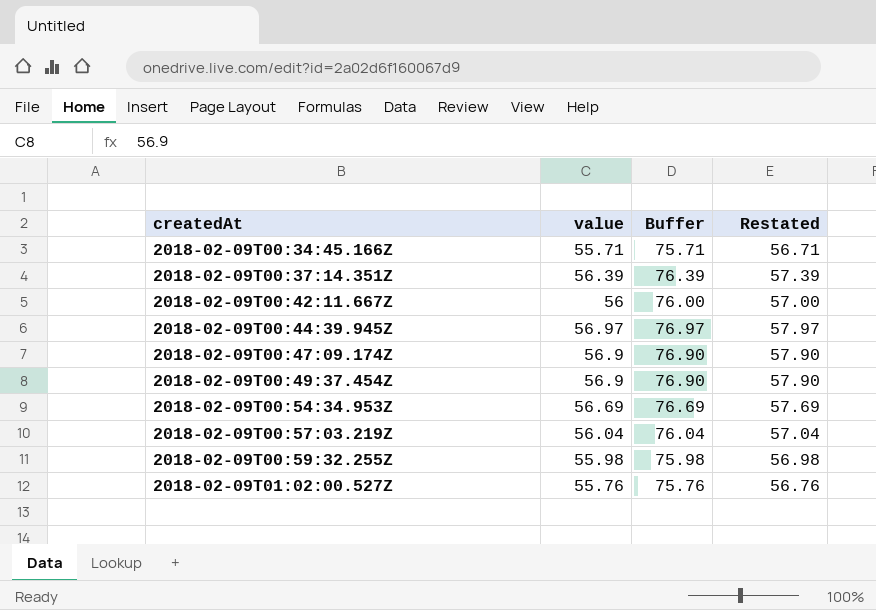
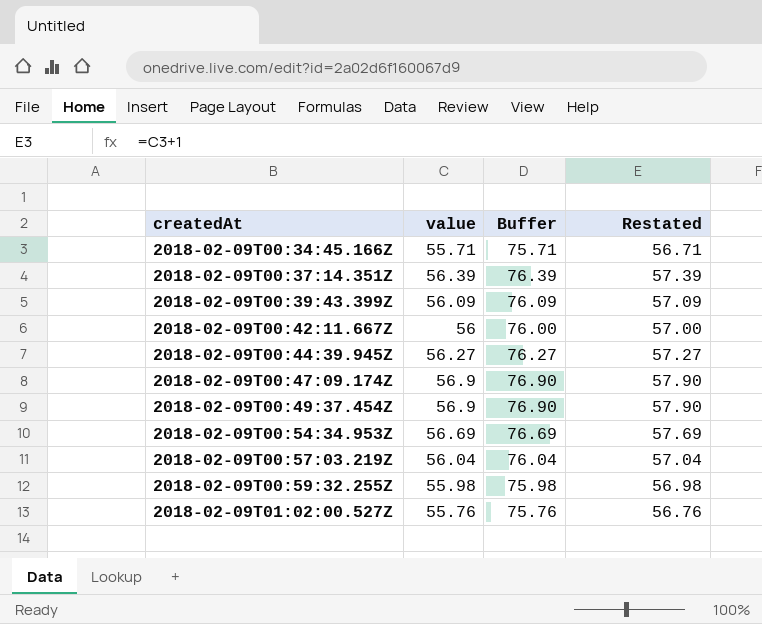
row 2018-02-09T00:39:43.399Z: none -> 56.09 | 76.09 | 57.09
2018-02-09T00:44:39.945Z | value: 56.97 -> 56.27
2018-02-09T00:44:39.945Z | Buffer: 76.97 -> 76.27
2018-02-09T00:44:39.945Z | Restated: 57.97 -> 57.27

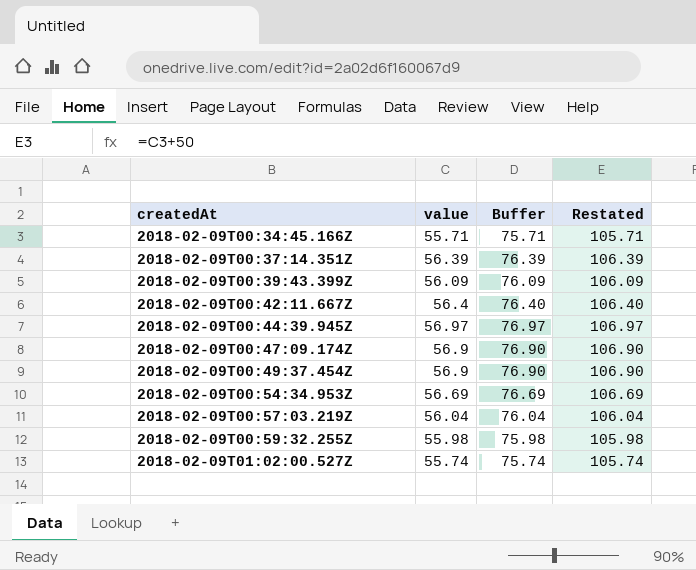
column Restated | formula: [value] + 1 -> [value] + 50
2018-02-09T00:42:11.667Z | value: 56 -> 56.4
2018-02-09T00:42:11.667Z | Buffer: 76.00 -> 76.40
2018-02-09T00:44:39.945Z | value: 56.27 -> 56.97
2018-02-09T00:44:39.945Z | Buffer: 76.27 -> 76.97
2018-02-09T01:02:00.527Z | value: 55.76 -> 55.74
2018-02-09T01:02:00.527Z | Buffer: 75.76 -> 75.74

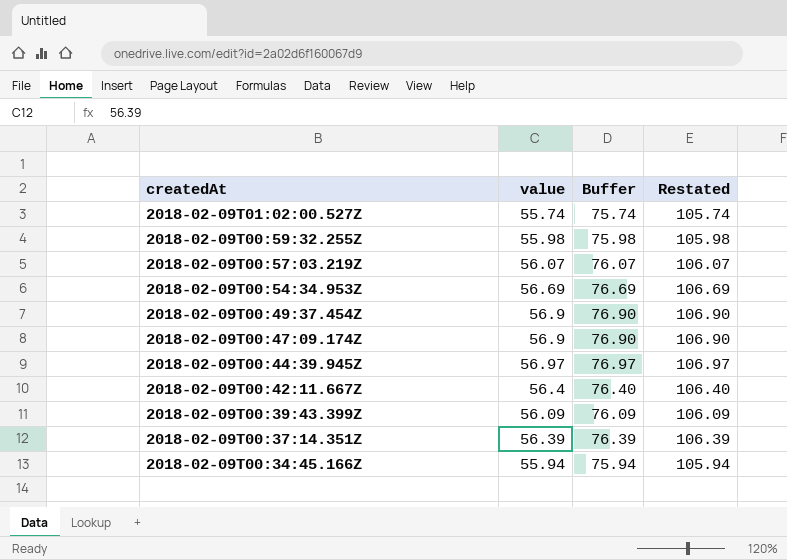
row order: createdAt ascending -> createdAt descending
2018-02-09T00:57:03.219Z | value: 56.04 -> 56.07
2018-02-09T00:57:03.219Z | Buffer: 76.04 -> 76.07
2018-02-09T00:57:03.219Z | Restated: 106.04 -> 106.07
2018-02-09T00:34:45.166Z | value: 55.71 -> 55.94
2018-02-09T00:34:45.166Z | Buffer: 75.71 -> 75.94
2018-02-09T00:34:45.166Z | Restated: 105.71 -> 105.94

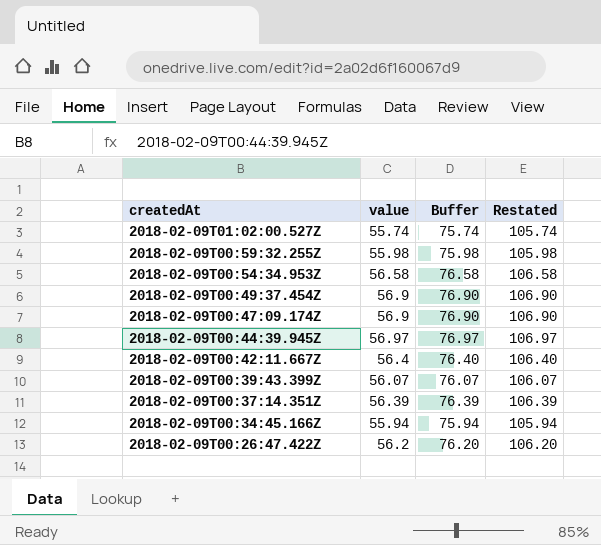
row 2018-02-09T00:57:03.219Z: 56.07 | 76.07 | 106.07 -> none
2018-02-09T00:54:34.953Z | value: 56.69 -> 56.58
2018-02-09T00:54:34.953Z | Buffer: 76.69 -> 76.58
2018-02-09T00:54:34.953Z | Restated: 106.69 -> 106.58
2018-02-09T00:39:43.399Z | value: 56.09 -> 56.07
2018-02-09T00:39:43.399Z | Buffer: 76.09 -> 76.07
2018-02-09T00:39:43.399Z | Restated: 106.09 -> 106.07
row 2018-02-09T00:26:47.422Z: none -> 56.2 | 76.20 | 106.20

